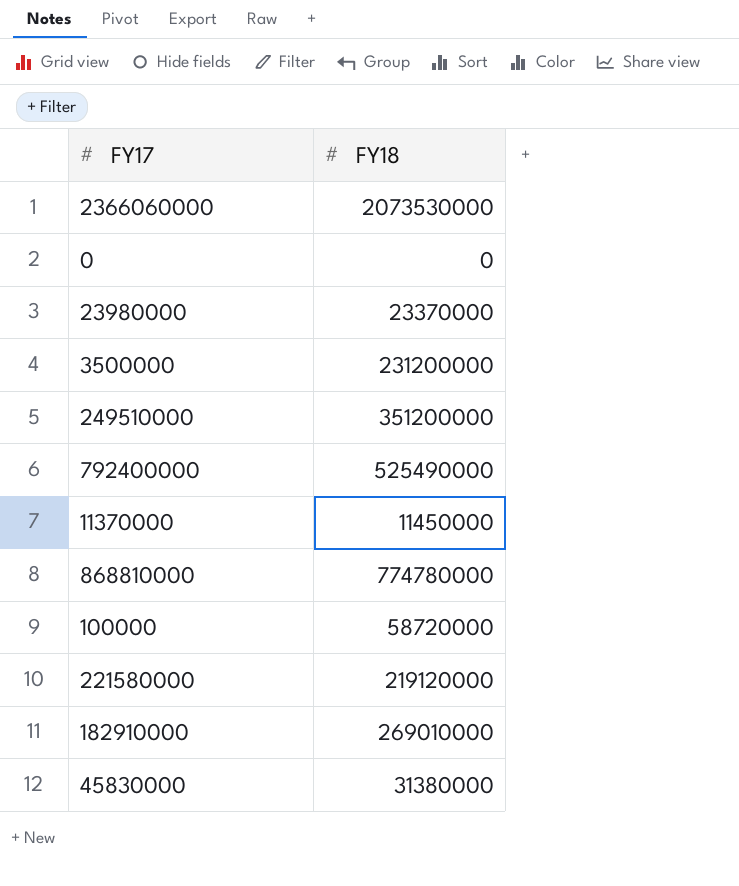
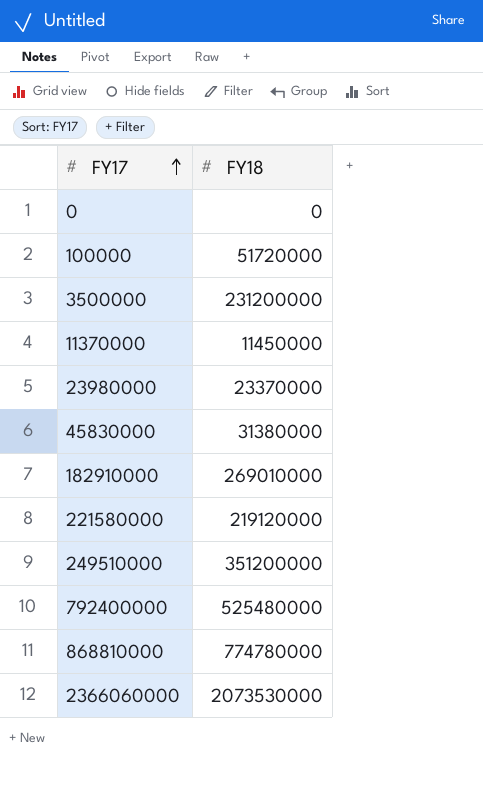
row order: none -> FY17 ascending
100000 | FY18: 58720000 -> 51720000
792400000 | FY18: 525490000 -> 525480000

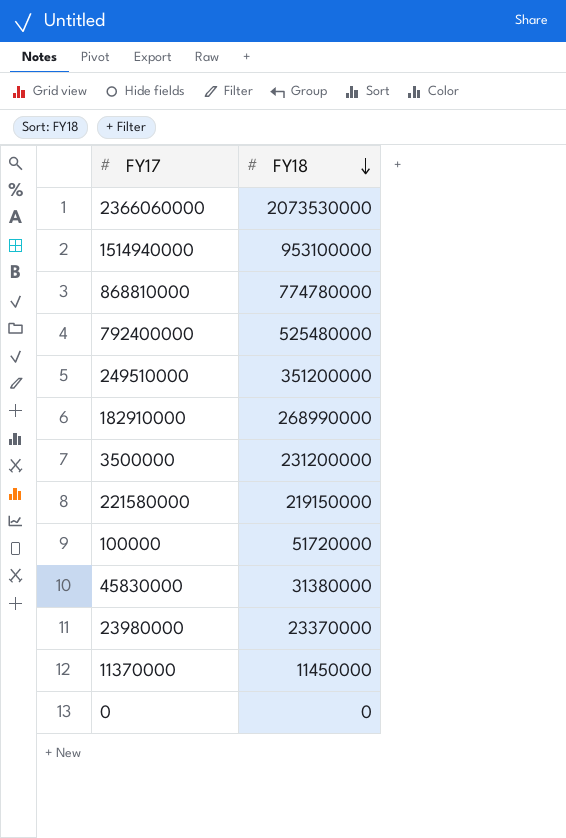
row order: FY17 ascending -> FY18 descending
row 1514940000: none -> 953100000
182910000 | FY18: 269010000 -> 268990000
221580000 | FY18: 219120000 -> 219150000

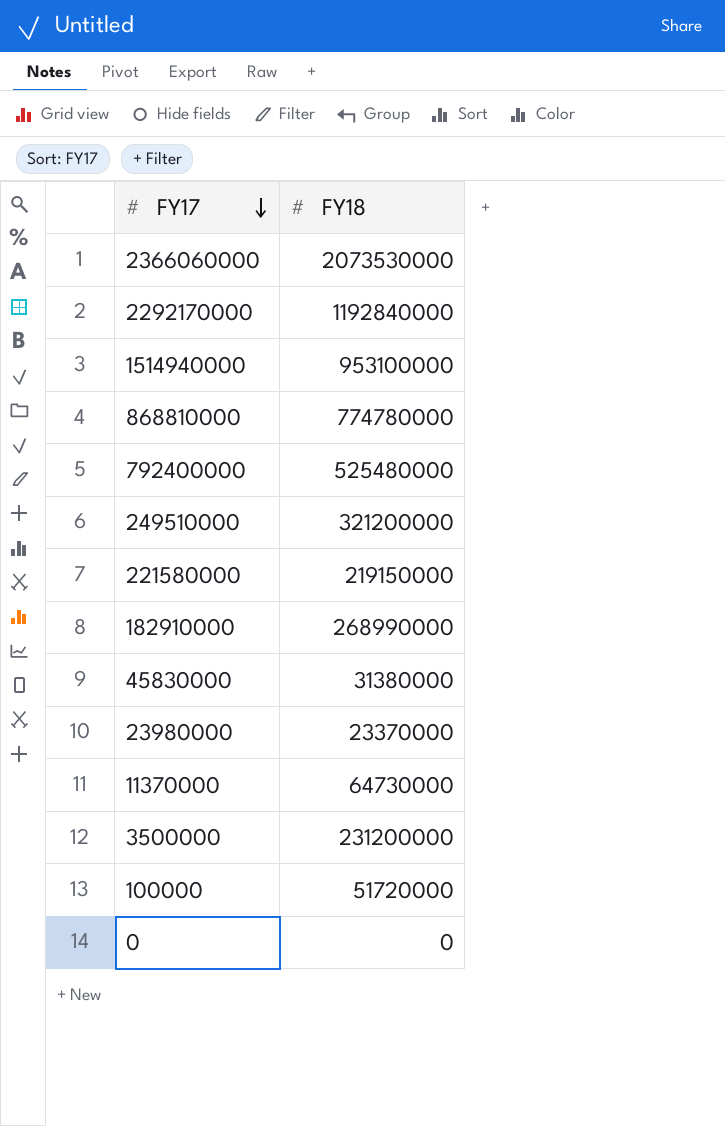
row order: FY18 descending -> FY17 descending
row 2292170000: none -> 1192840000
249510000 | FY18: 351200000 -> 321200000
11370000 | FY18: 11450000 -> 64730000

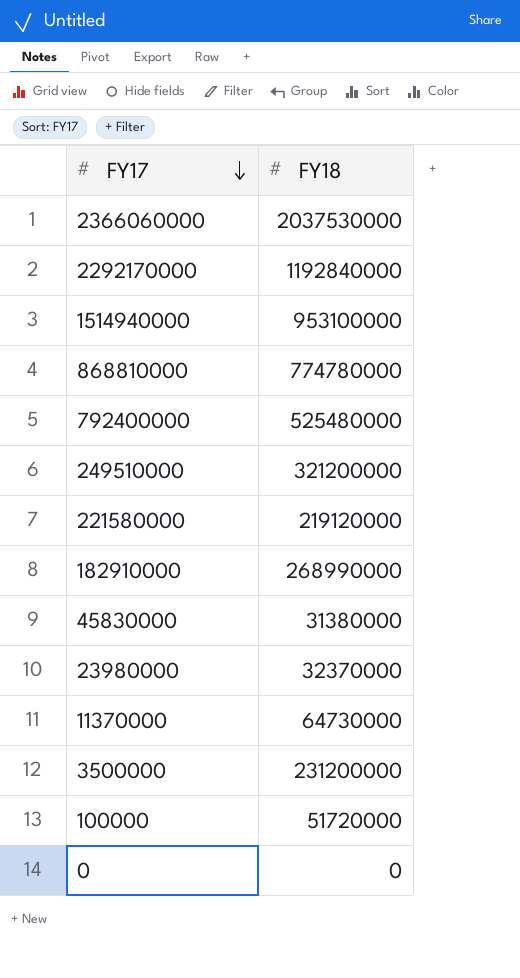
2366060000 | FY18: 2073530000 -> 2037530000
221580000 | FY18: 219150000 -> 219120000
23980000 | FY18: 23370000 -> 32370000

